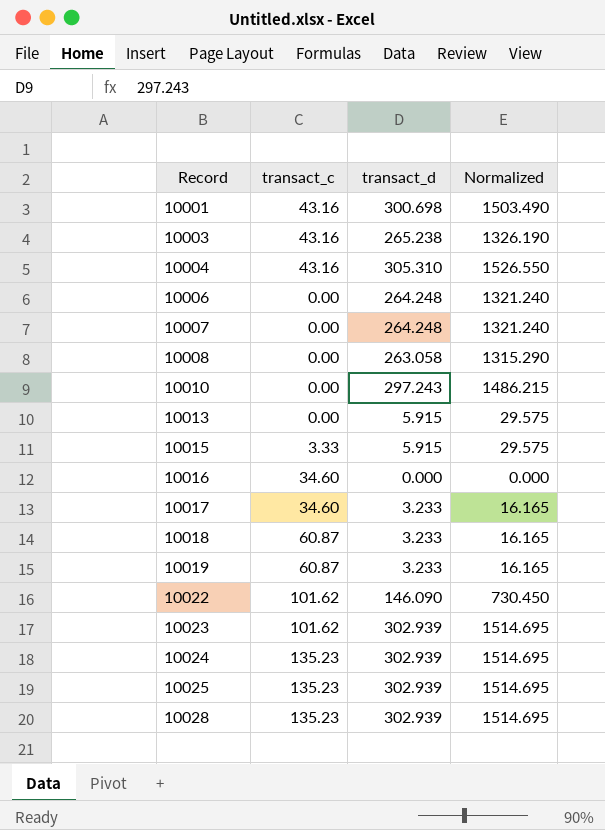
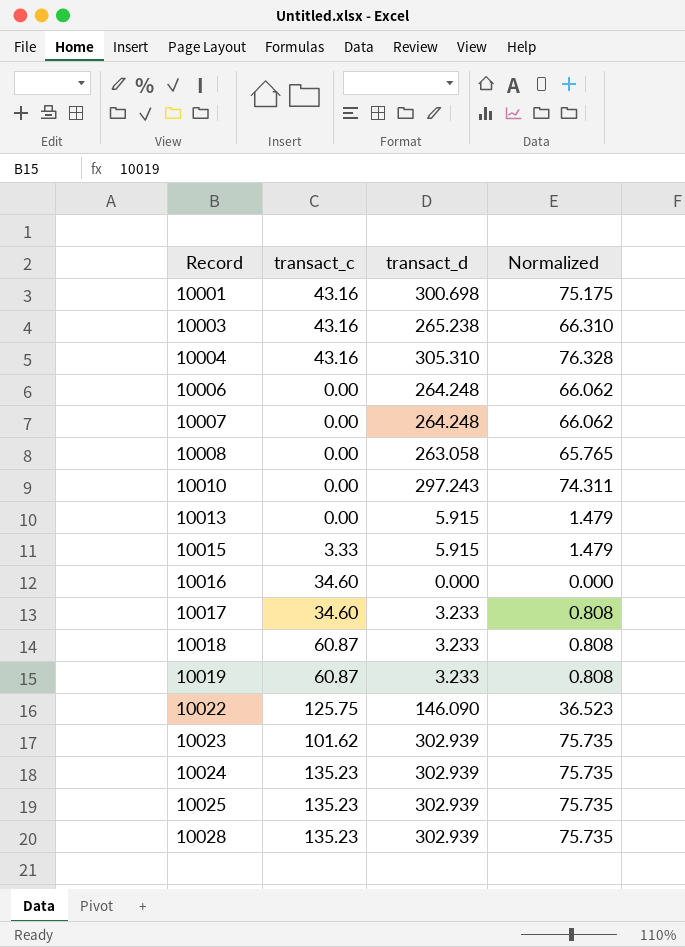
column Normalized | formula: [transact_d] * 5 -> [transact_d] * 0.25
10022 | transact_c: 101.62 -> 125.75

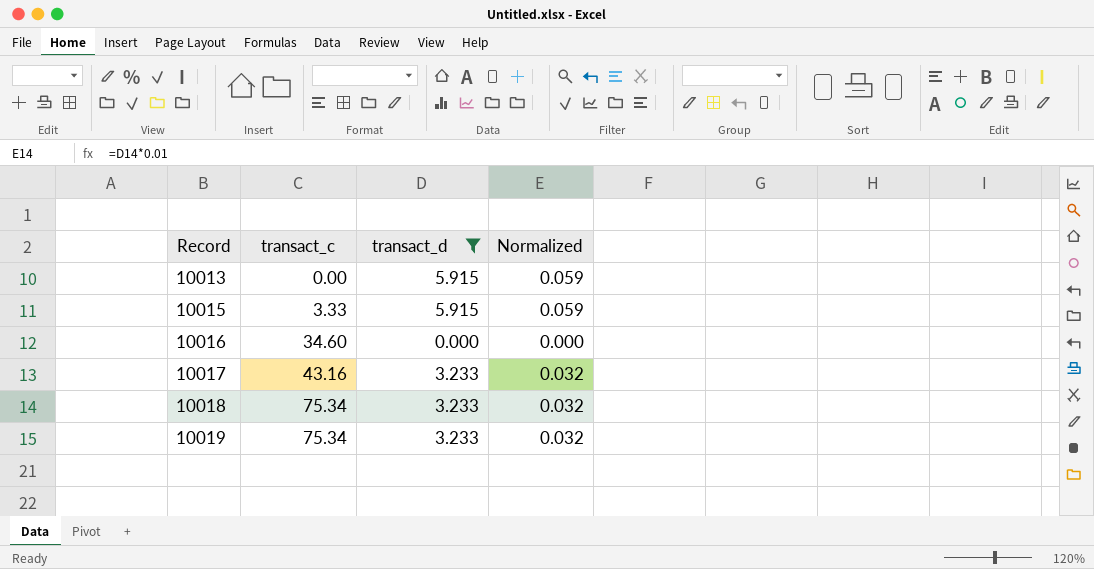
filter: none -> transact_d <= 5.915
column Normalized | formula: [transact_d] * 0.25 -> [transact_d] * 0.01
10017 | transact_c: 34.60 -> 43.16
10018 | transact_c: 60.87 -> 75.34
10019 | transact_c: 60.87 -> 75.34

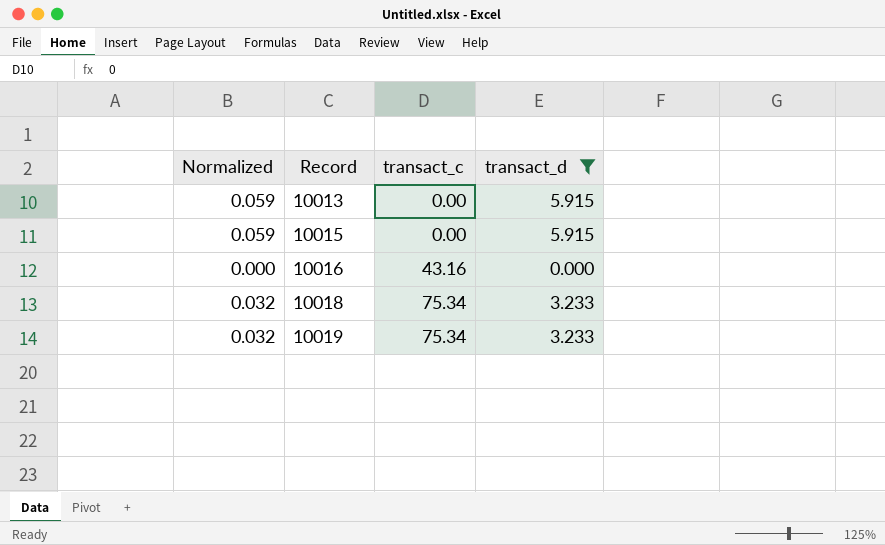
column Normalized | position: 4 -> 1
row 10017: 43.16 | 3.233 | 0.032 -> none
10015 | transact_c: 3.33 -> 0.00
10016 | transact_c: 34.60 -> 43.16

